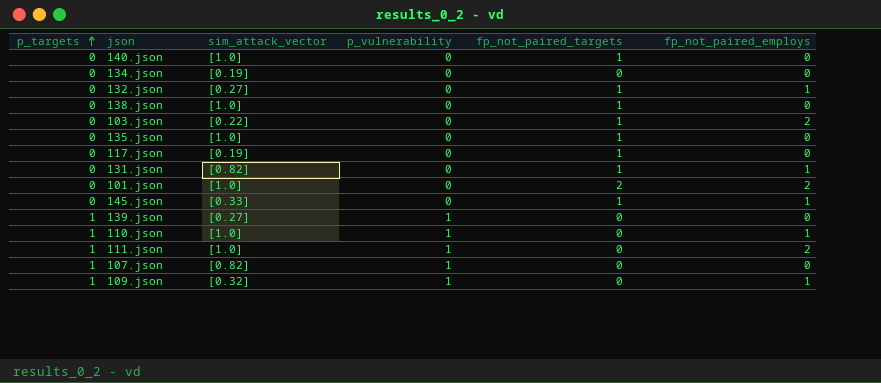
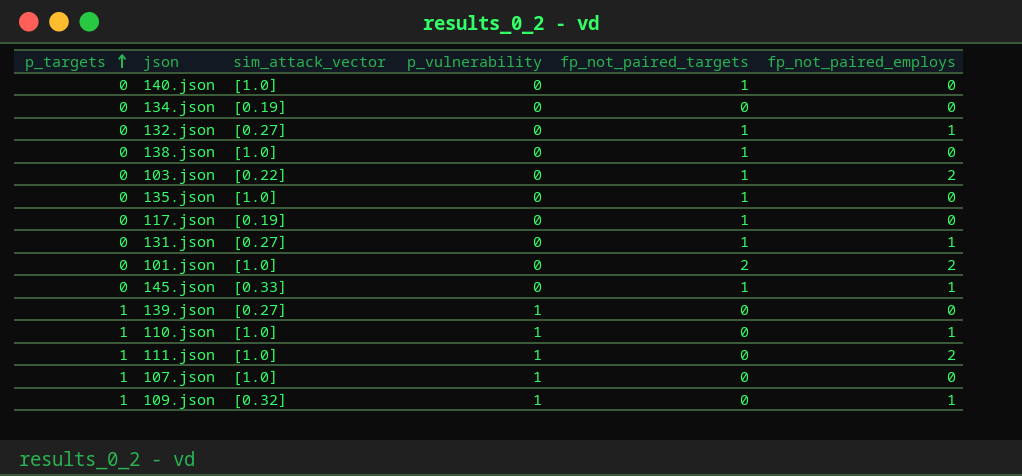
131.json | sim_attack_vector: [0.82] -> [0.27]
107.json | sim_attack_vector: [0.82] -> [1.0]

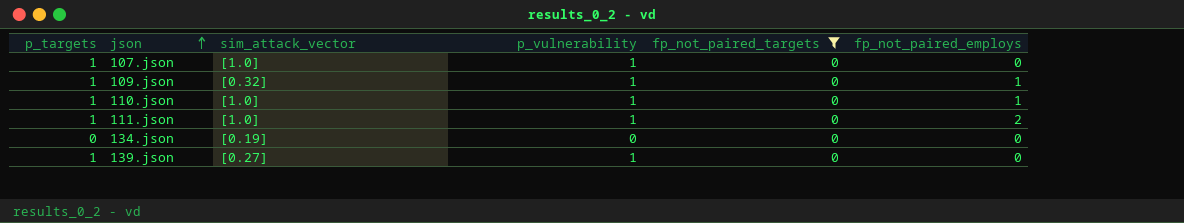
filter: none -> fp_not_paired_targets = 0
row order: p_targets ascending -> json ascending

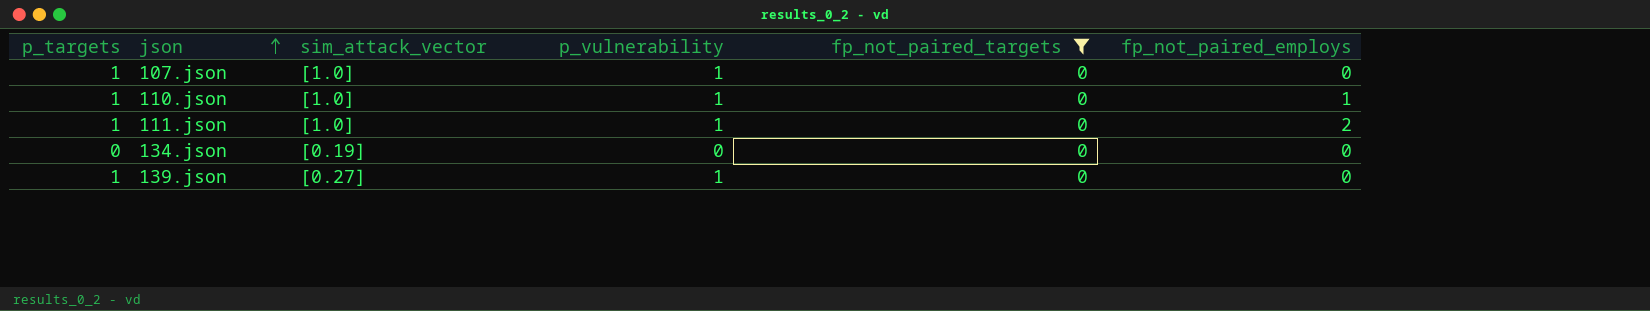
row 109.json: 1 | [0.32] | 1 | 0 | 1 -> none

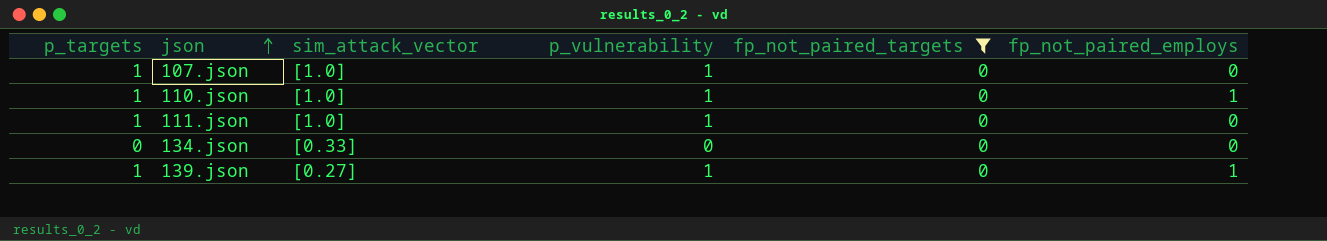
111.json | fp_not_paired_employs: 2 -> 0
134.json | sim_attack_vector: [0.19] -> [0.33]
139.json | fp_not_paired_employs: 0 -> 1

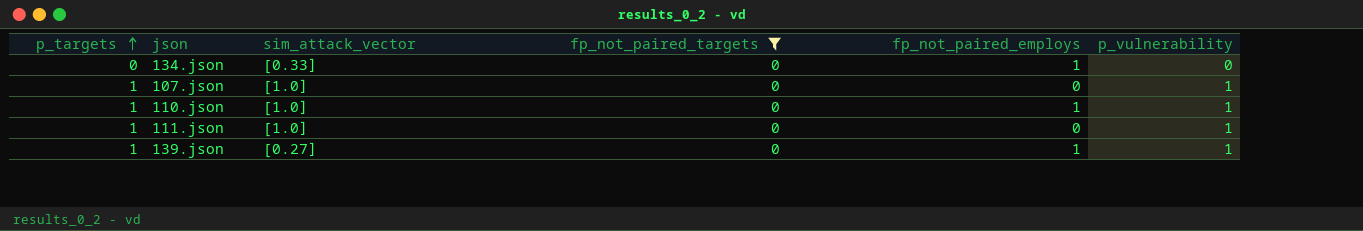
row order: json ascending -> p_targets ascending
column p_vulnerability | position: 4 -> 6
134.json | fp_not_paired_employs: 0 -> 1

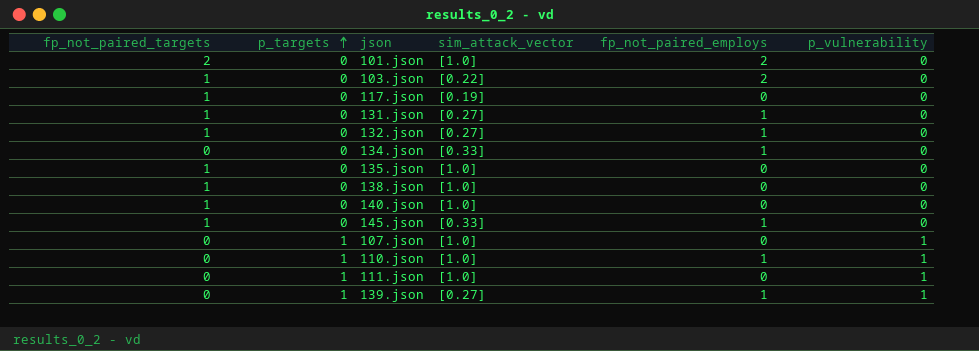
filter: fp_not_paired_targets = 0 -> none
column fp_not_paired_targets | position: 4 -> 1

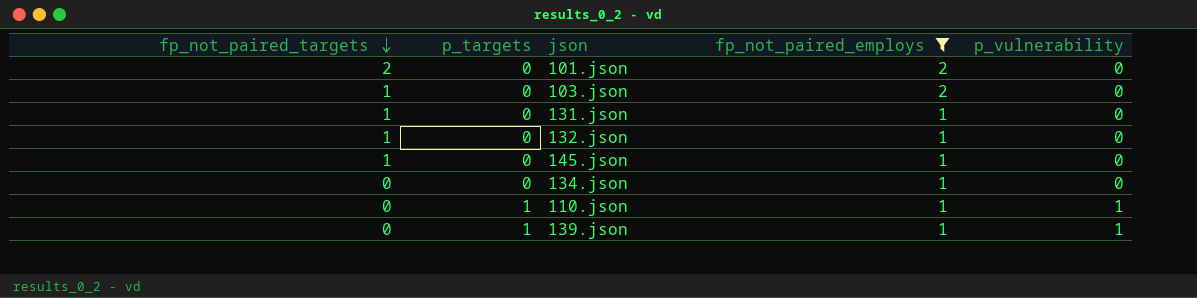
filter: none -> fp_not_paired_employs != 0
row order: p_targets ascending -> fp_not_paired_targets descending
column sim_attack_vector | position: 4 -> none

